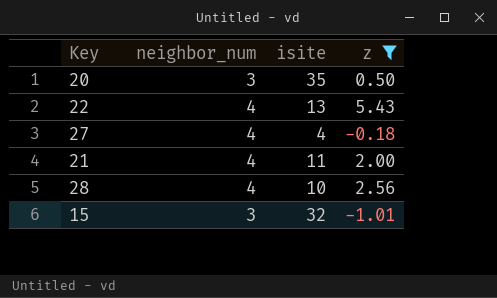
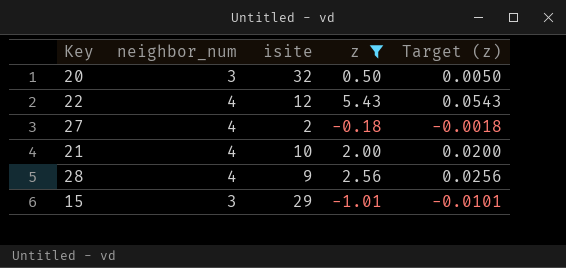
column Target (z) | formula: none -> [z] * 0.01
20 | isite: 35 -> 32
22 | isite: 13 -> 12
27 | isite: 4 -> 2
21 | isite: 11 -> 10
28 | isite: 10 -> 9
15 | isite: 32 -> 29

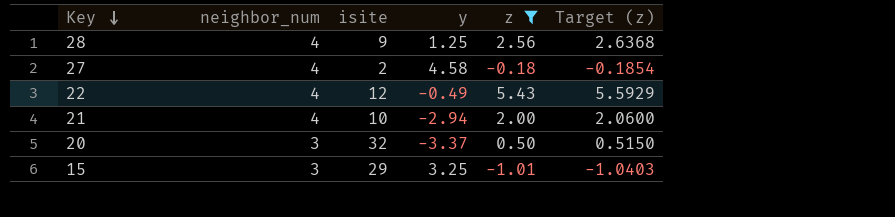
row order: none -> Key descending
column y | position: none -> 4
column Target (z) | formula: [z] * 0.01 -> [z] * 1.03

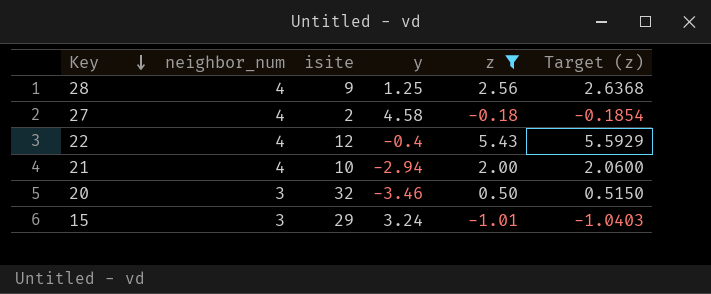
22 | y: -0.49 -> -0.4
20 | y: -3.37 -> -3.46
15 | y: 3.25 -> 3.24

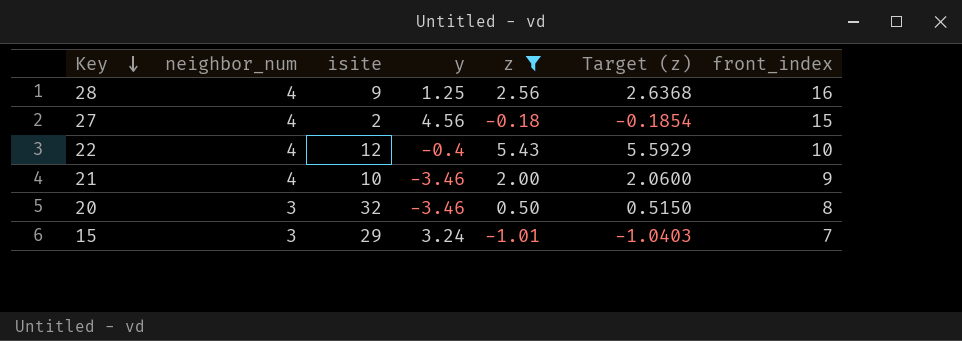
column front_index | position: none -> 7
27 | y: 4.58 -> 4.56
21 | y: -2.94 -> -3.46

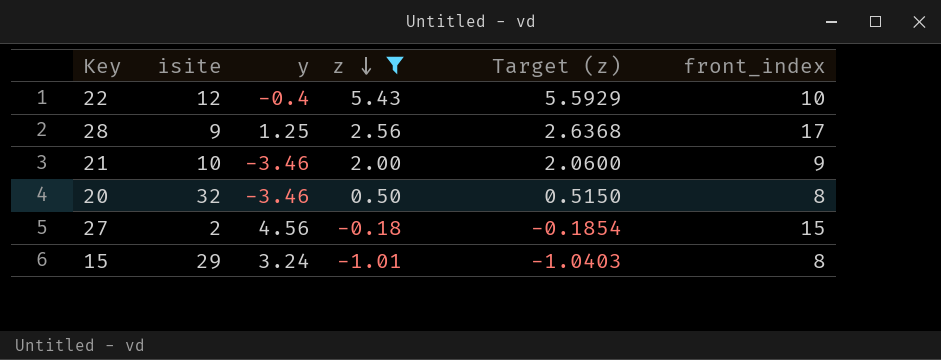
row order: Key descending -> z descending
column neighbor_num | position: 2 -> none
28 | front_index: 16 -> 17
15 | front_index: 7 -> 8

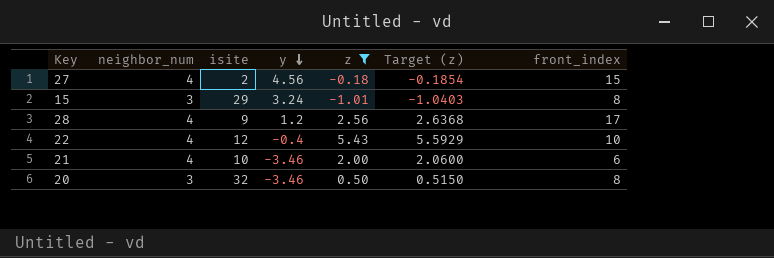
row order: z descending -> y descending
column neighbor_num | position: none -> 2
28 | y: 1.25 -> 1.2
21 | front_index: 9 -> 6

